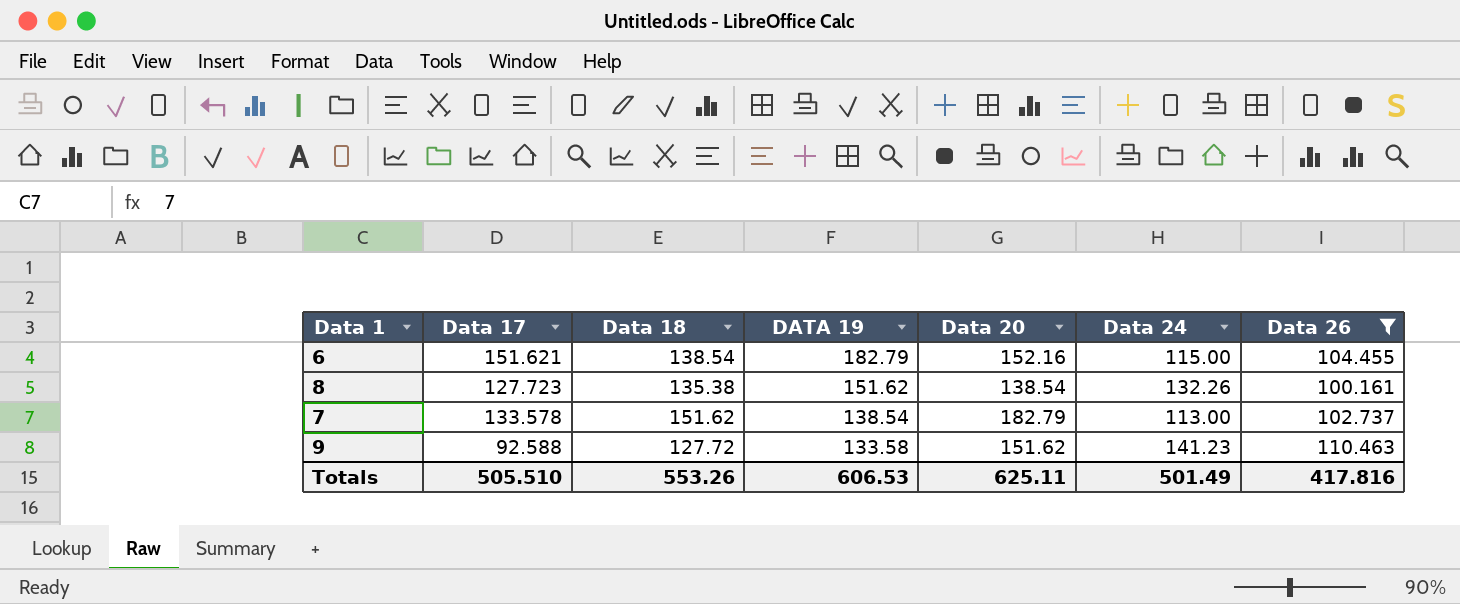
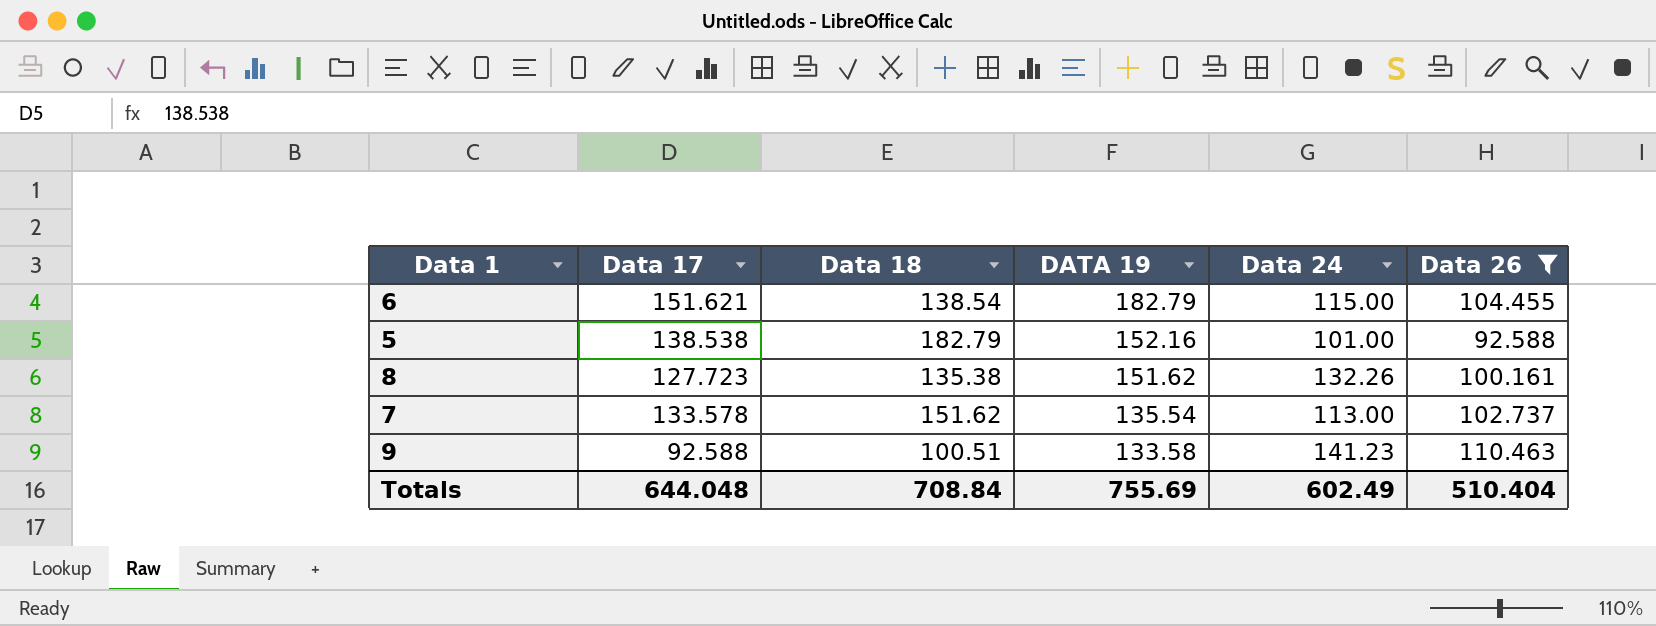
column Data 20 | position: 5 -> none
row 5: none -> 138.538 | 182.79 | 152.16 | 101.00 | 92.588
7 | DATA 19: 138.54 -> 135.54
9 | Data 18: 127.72 -> 100.51
Totals | Data 17: 505.510 -> 644.048
Totals | Data 18: 553.26 -> 708.84
Totals | DATA 19: 606.53 -> 755.69
Totals | Data 24: 501.49 -> 602.49
Totals | Data 26: 417.816 -> 510.404

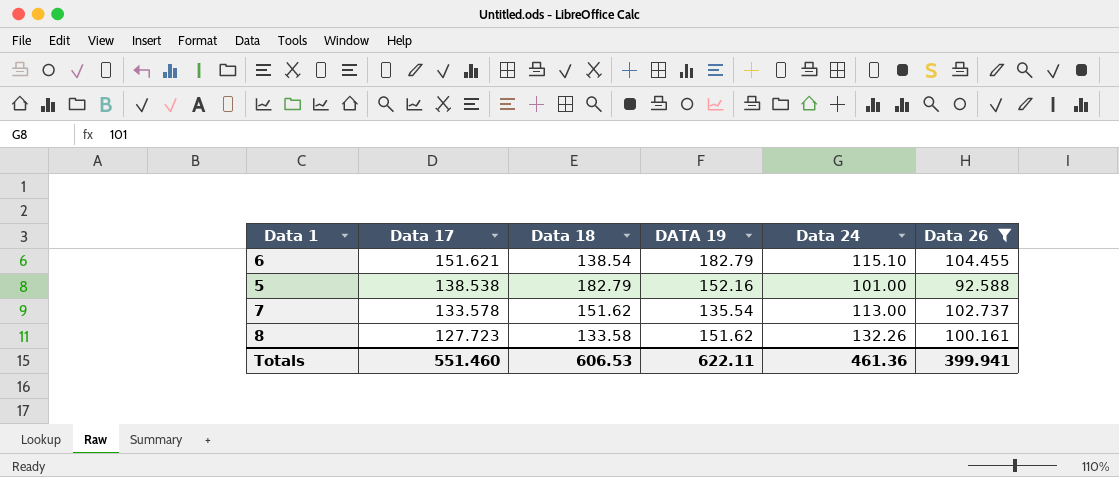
row order: DATA 19 descending -> Data 17 descending
row 9: 92.588 | 100.51 | 133.58 | 141.23 | 110.463 -> none
6 | Data 24: 115.00 -> 115.10
8 | Data 18: 135.38 -> 133.58
Totals | Data 17: 644.048 -> 551.460
Totals | Data 18: 708.84 -> 606.53
Totals | DATA 19: 755.69 -> 622.11
Totals | Data 24: 602.49 -> 461.36
Totals | Data 26: 510.404 -> 399.941

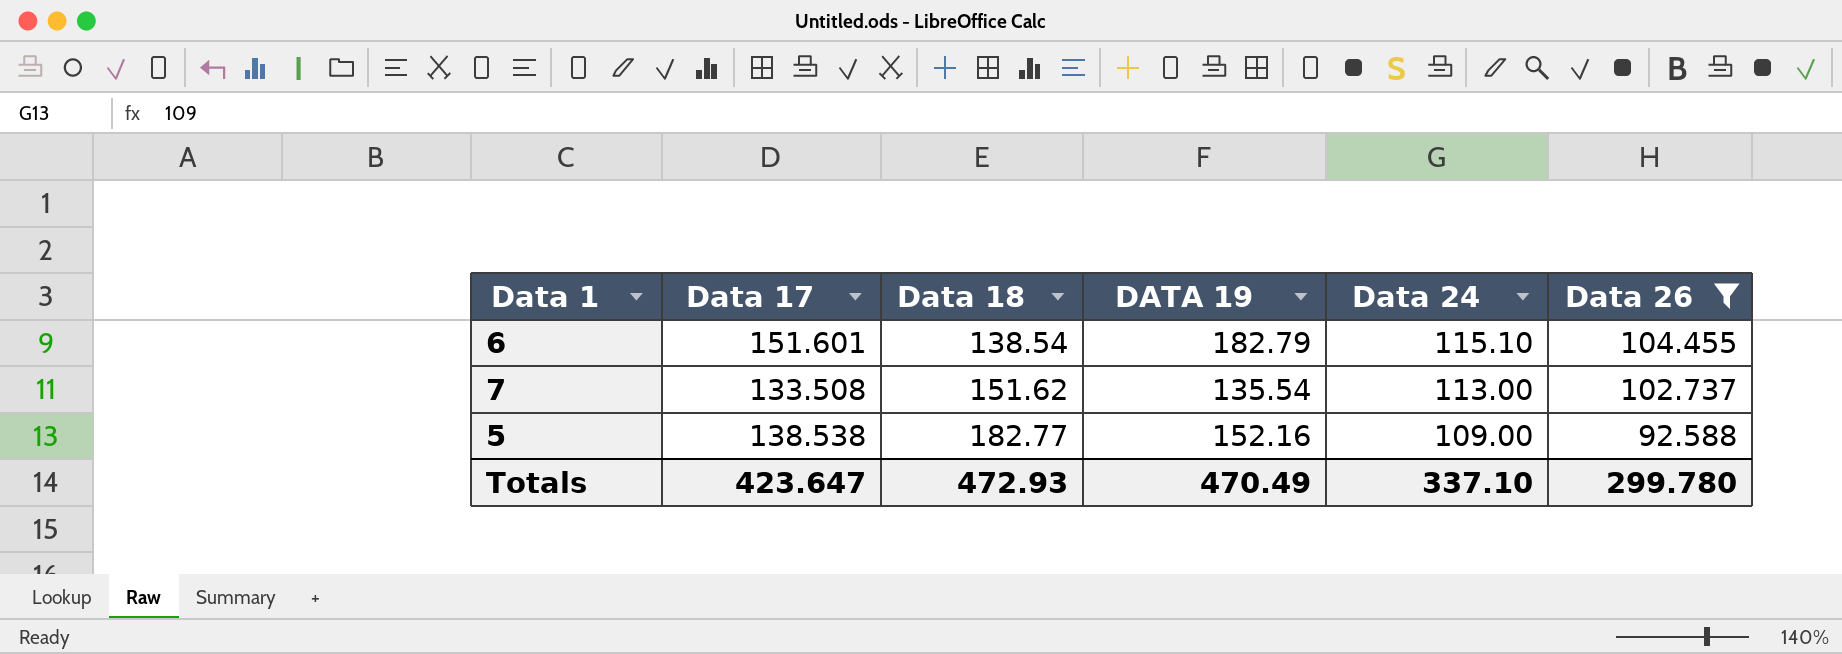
row order: Data 17 descending -> Data 18 ascending
row 8: 127.723 | 133.58 | 151.62 | 132.26 | 100.161 -> none
6 | Data 17: 151.621 -> 151.601
7 | Data 17: 133.578 -> 133.508
5 | Data 18: 182.79 -> 182.77
5 | Data 24: 101.00 -> 109.00
Totals | Data 17: 551.460 -> 423.647
Totals | Data 18: 606.53 -> 472.93
Totals | DATA 19: 622.11 -> 470.49
Totals | Data 24: 461.36 -> 337.10
Totals | Data 26: 399.941 -> 299.780

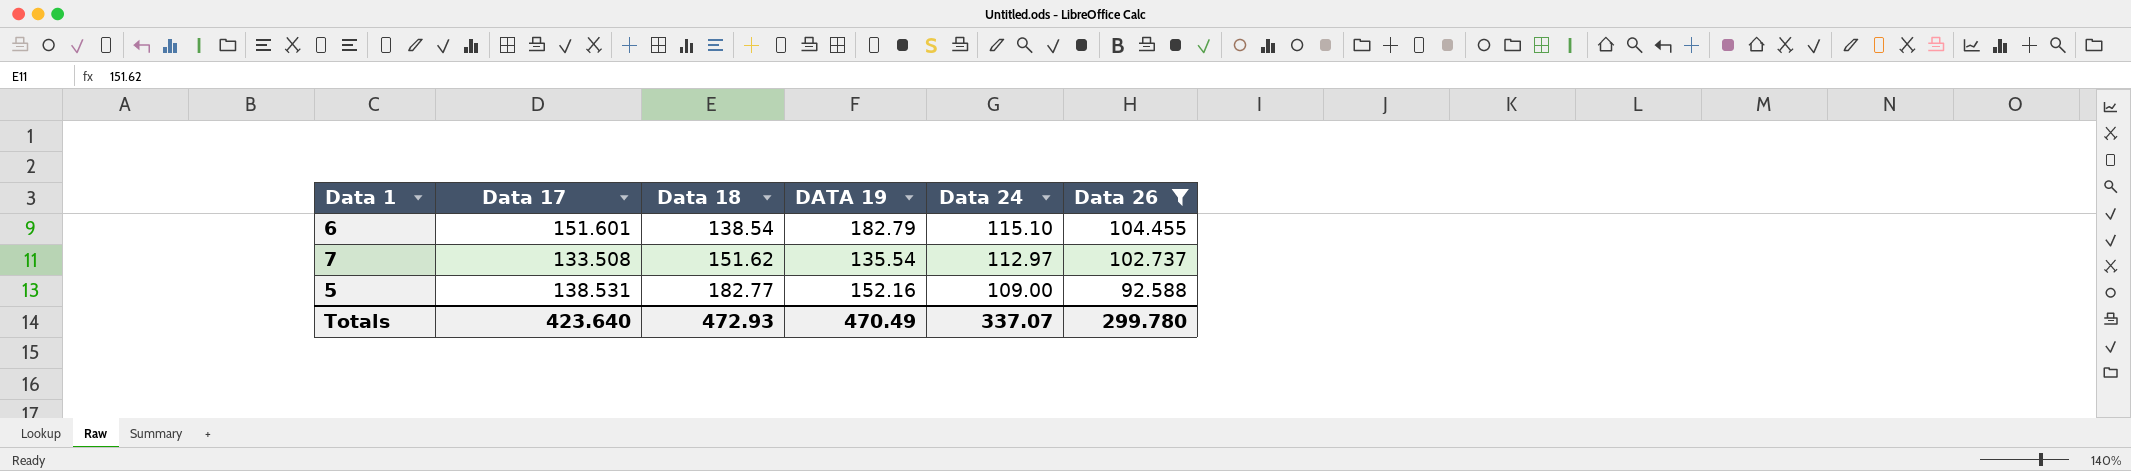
7 | Data 24: 113.00 -> 112.97
5 | Data 17: 138.538 -> 138.531
Totals | Data 17: 423.647 -> 423.640
Totals | Data 24: 337.10 -> 337.07

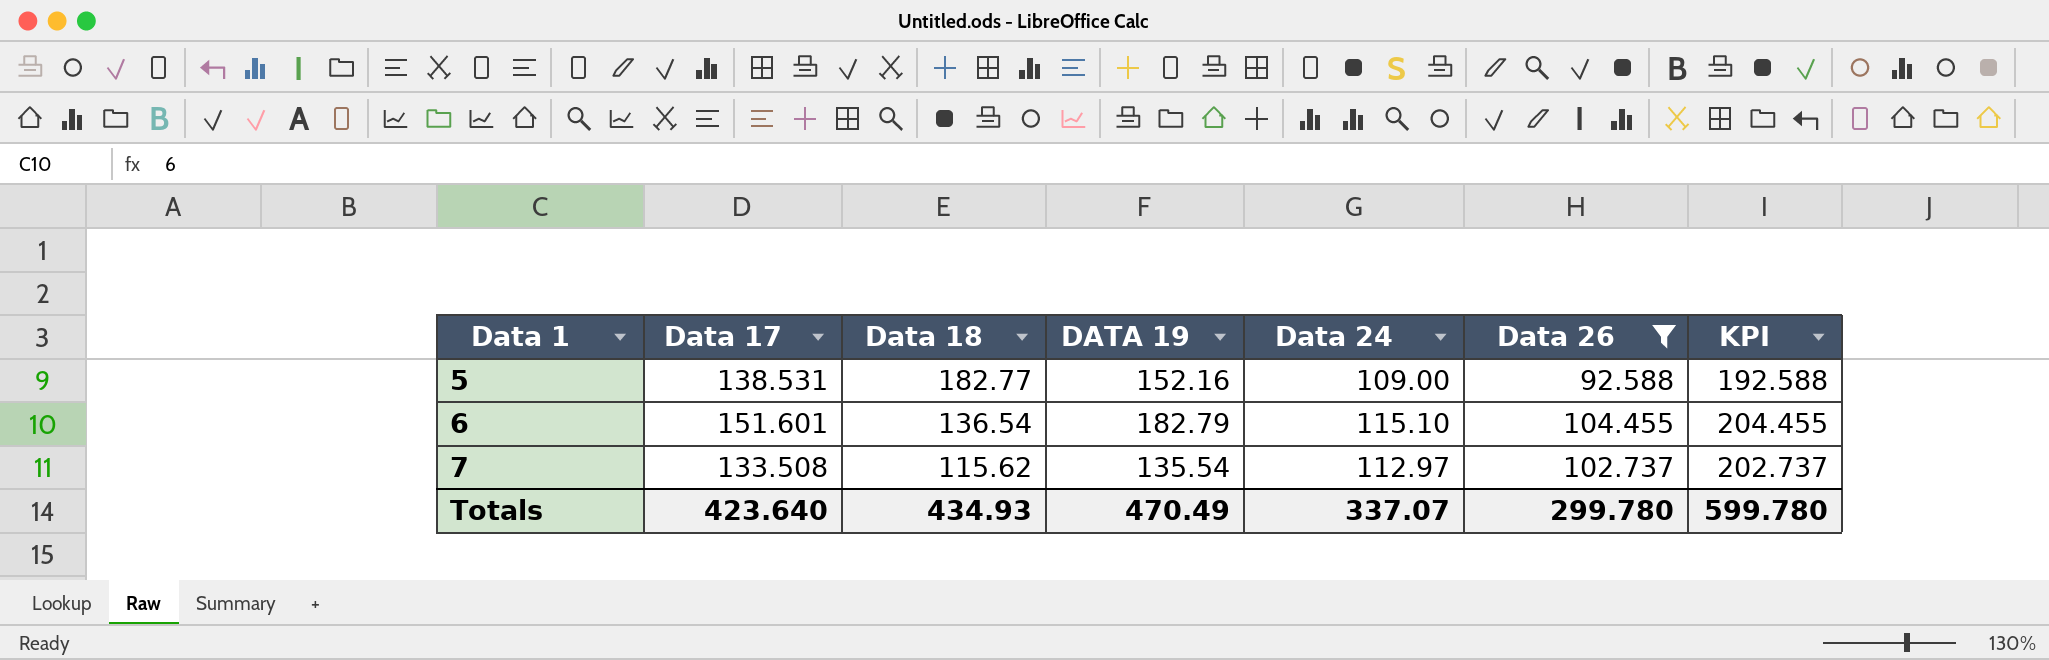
row order: Data 18 ascending -> Data 1 ascending
column KPI | formula: none -> [Data 26] + 100
6 | Data 18: 138.54 -> 136.54
7 | Data 18: 151.62 -> 115.62
Totals | Data 18: 472.93 -> 434.93

